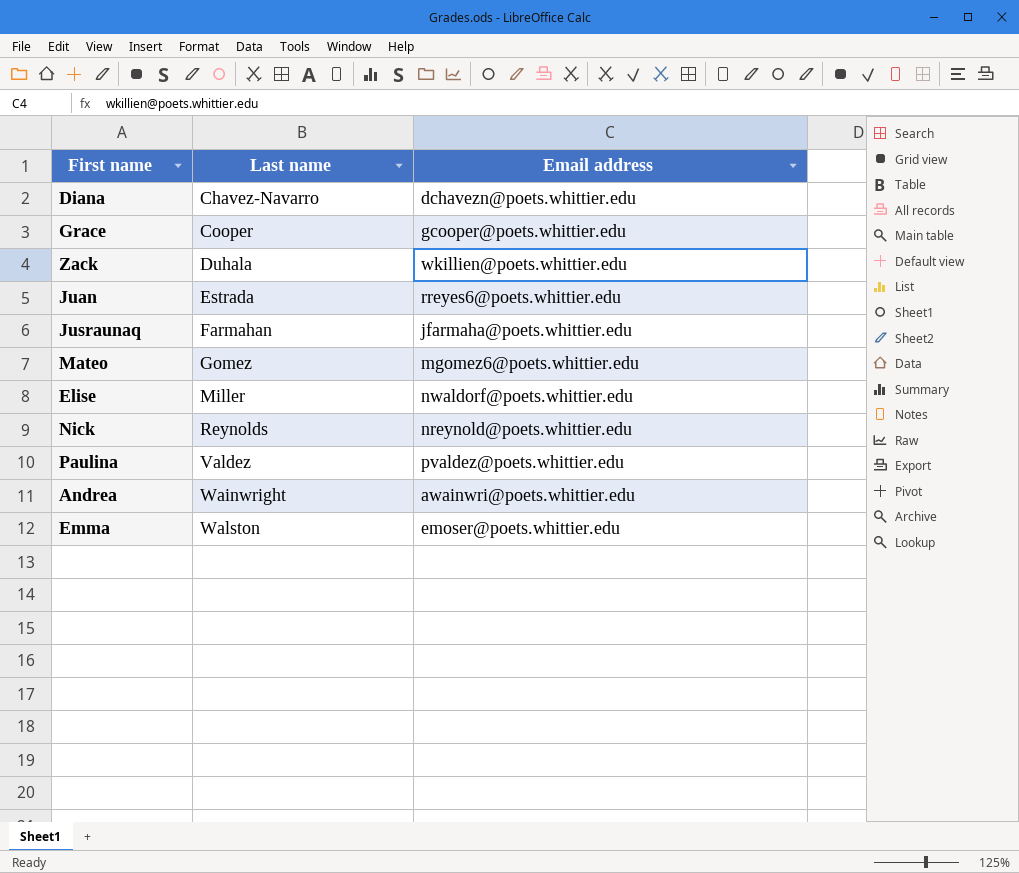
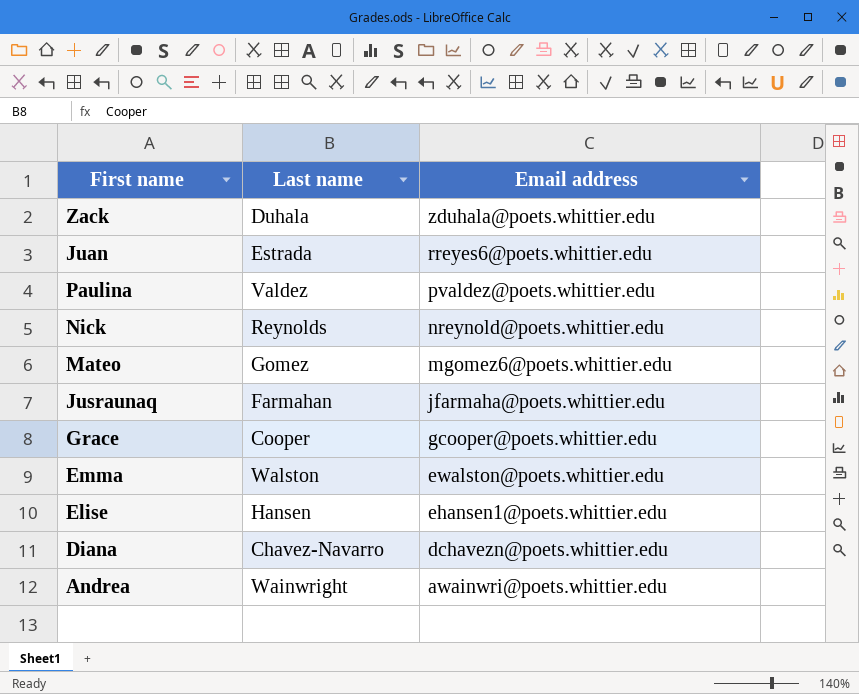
row order: Last name ascending -> Email address descending
Zack | Email address: wkillien@poets.whittier.edu -> zduhala@poets.whittier.edu
Emma | Email address: emoser@poets.whittier.edu -> ewalston@poets.whittier.edu
Elise | Last name: Miller -> Hansen
Elise | Email address: nwaldorf@poets.whittier.edu -> ehansen1@poets.whittier.edu

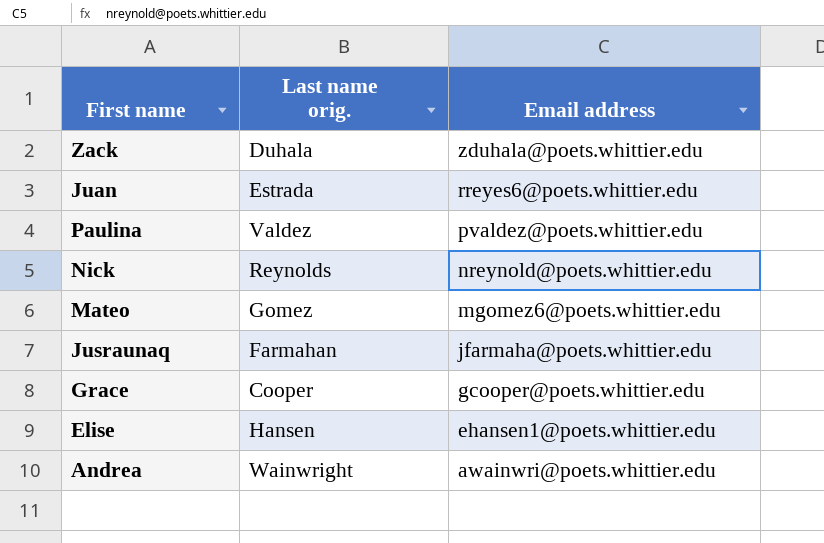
column name: Last name -> Last name orig.
row Emma: Walston | ewalston@poets.whittier.edu -> none
row Diana: Chavez-Navarro | dchavezn@poets.whittier.edu -> none

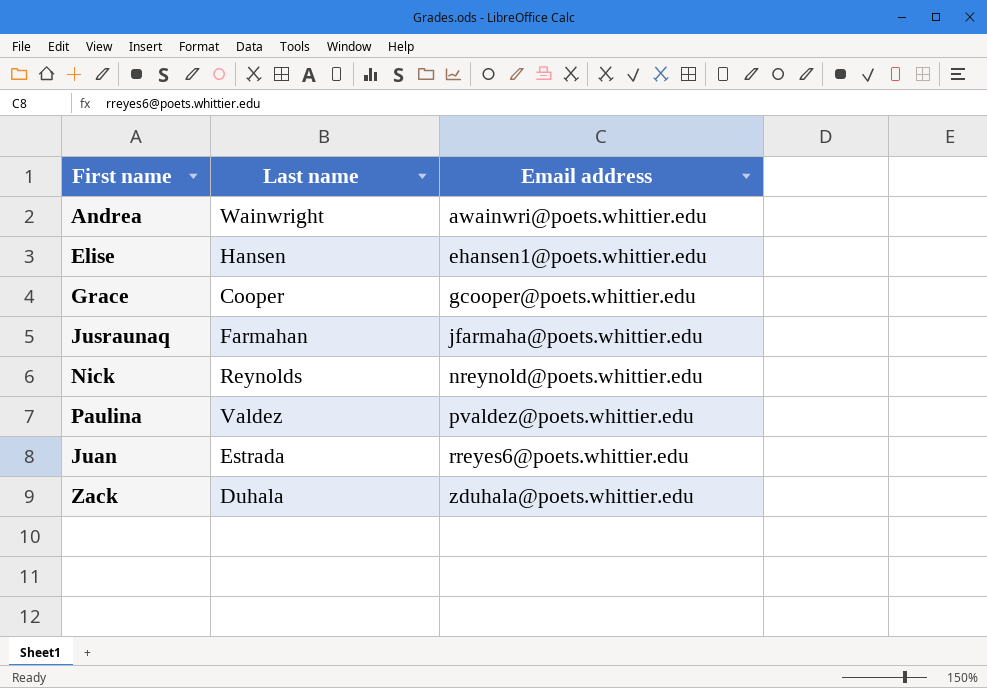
row order: Email address descending -> Email address ascending
column name: Last name orig. -> Last name
row Mateo: Gomez | mgomez6@poets.whittier.edu -> none

